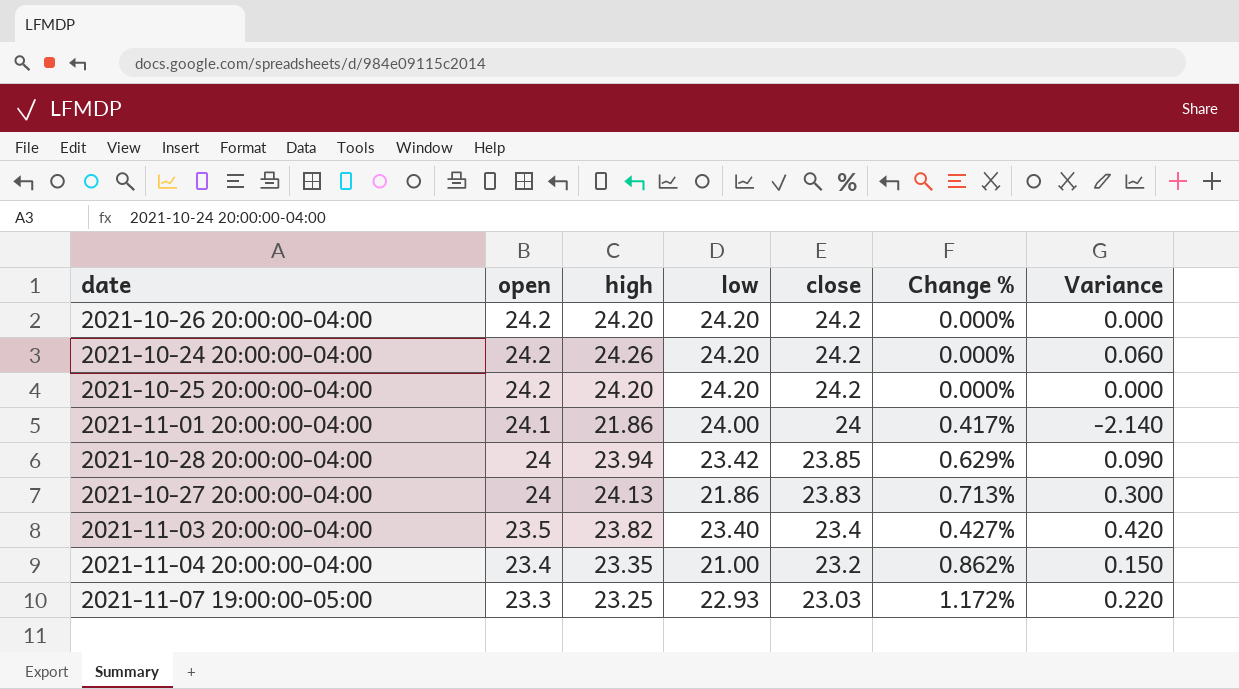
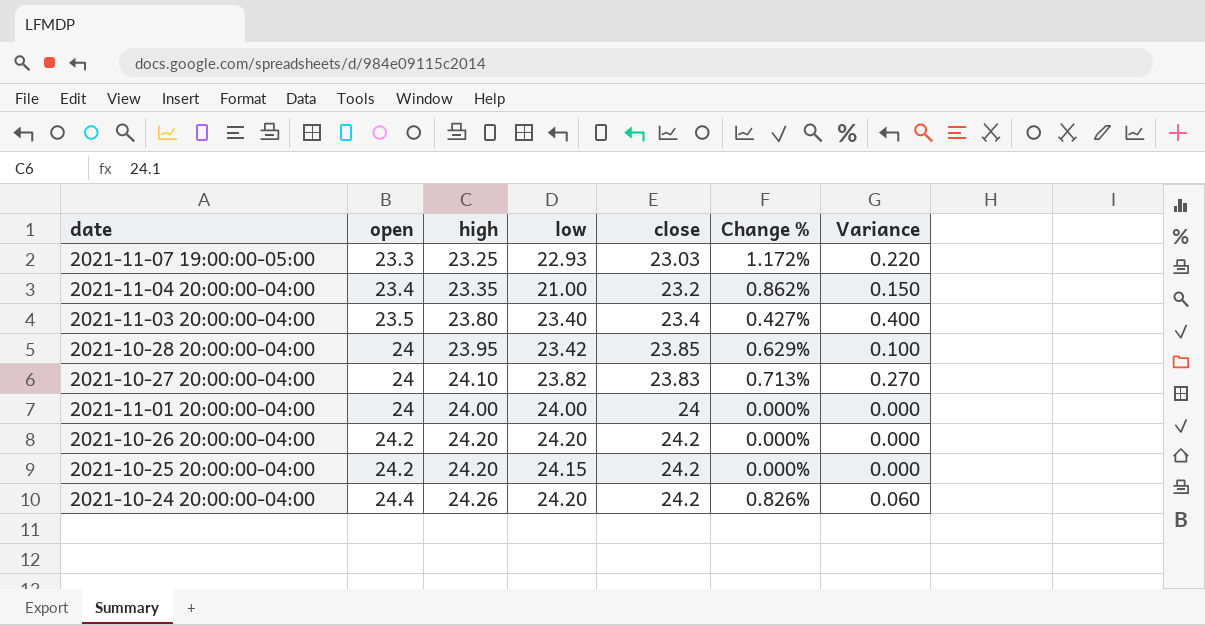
row order: open descending -> open ascending
2021-11-03 20:00:00-04:00 | high: 23.82 -> 23.80
2021-11-03 20:00:00-04:00 | Variance: 0.420 -> 0.400
2021-10-28 20:00:00-04:00 | high: 23.94 -> 23.95
2021-10-28 20:00:00-04:00 | Variance: 0.090 -> 0.100
2021-10-27 20:00:00-04:00 | high: 24.13 -> 24.10
2021-10-27 20:00:00-04:00 | low: 21.86 -> 23.82
2021-10-27 20:00:00-04:00 | Variance: 0.300 -> 0.270
2021-11-01 20:00:00-04:00 | open: 24.1 -> 24
2021-11-01 20:00:00-04:00 | high: 21.86 -> 24.00
2021-11-01 20:00:00-04:00 | Change %: 0.417% -> 0.000%
2021-11-01 20:00:00-04:00 | Variance: -2.140 -> 0.000
2021-10-25 20:00:00-04:00 | low: 24.20 -> 24.15
2021-10-24 20:00:00-04:00 | open: 24.2 -> 24.4
2021-10-24 20:00:00-04:00 | Change %: 0.000% -> 0.826%

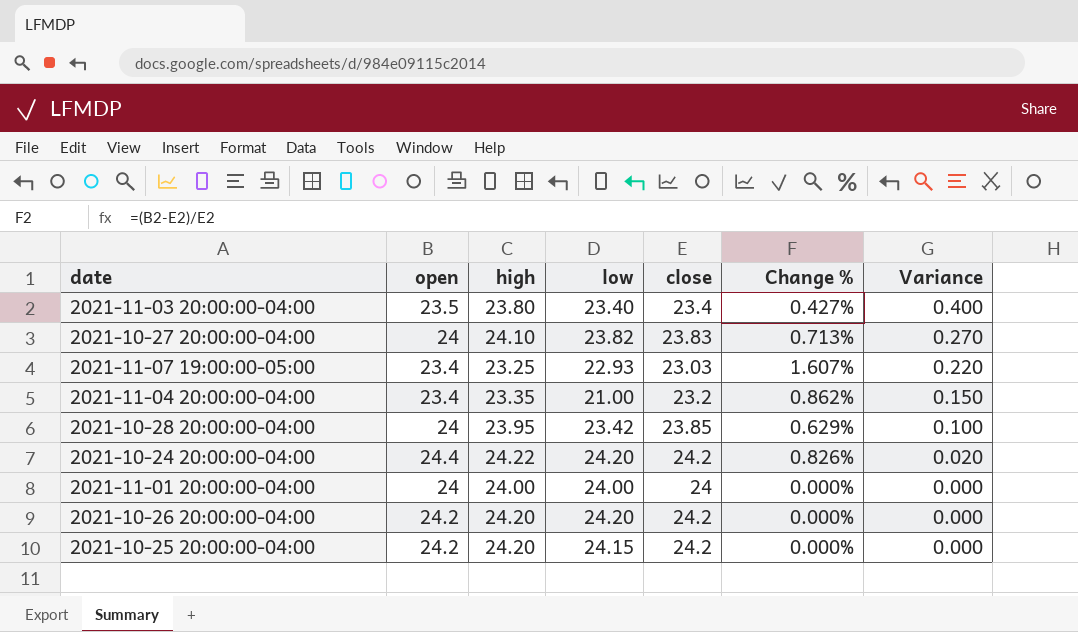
row order: open ascending -> Variance descending
2021-11-07 19:00:00-05:00 | open: 23.3 -> 23.4
2021-11-07 19:00:00-05:00 | Change %: 1.172% -> 1.607%
2021-10-24 20:00:00-04:00 | high: 24.26 -> 24.22
2021-10-24 20:00:00-04:00 | Variance: 0.060 -> 0.020

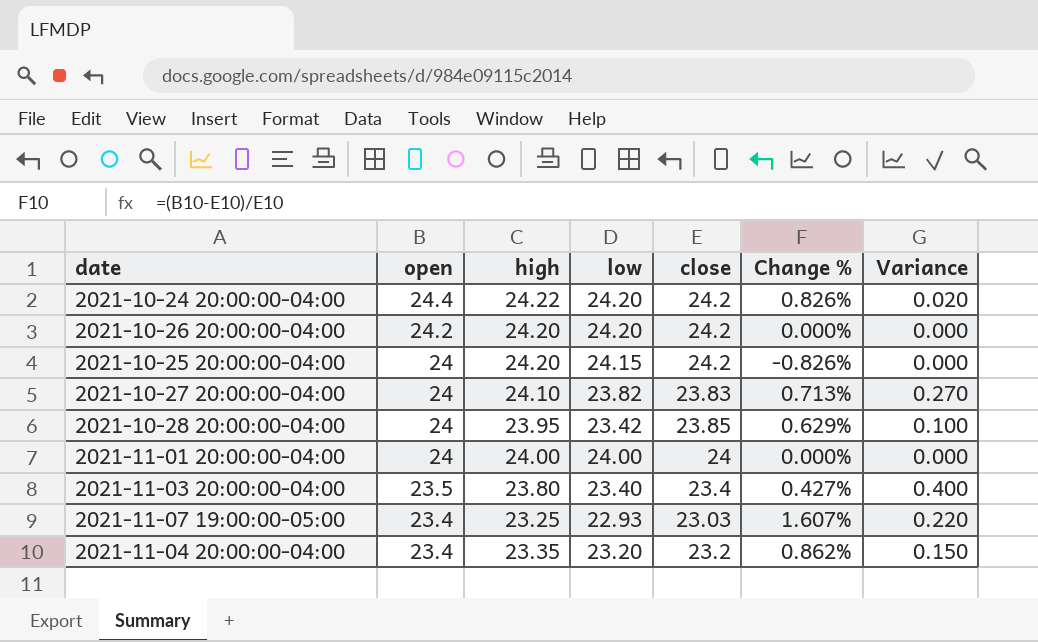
row order: Variance descending -> open descending
2021-10-25 20:00:00-04:00 | open: 24.2 -> 24
2021-10-25 20:00:00-04:00 | Change %: 0.000% -> -0.826%
2021-11-04 20:00:00-04:00 | low: 21.00 -> 23.20

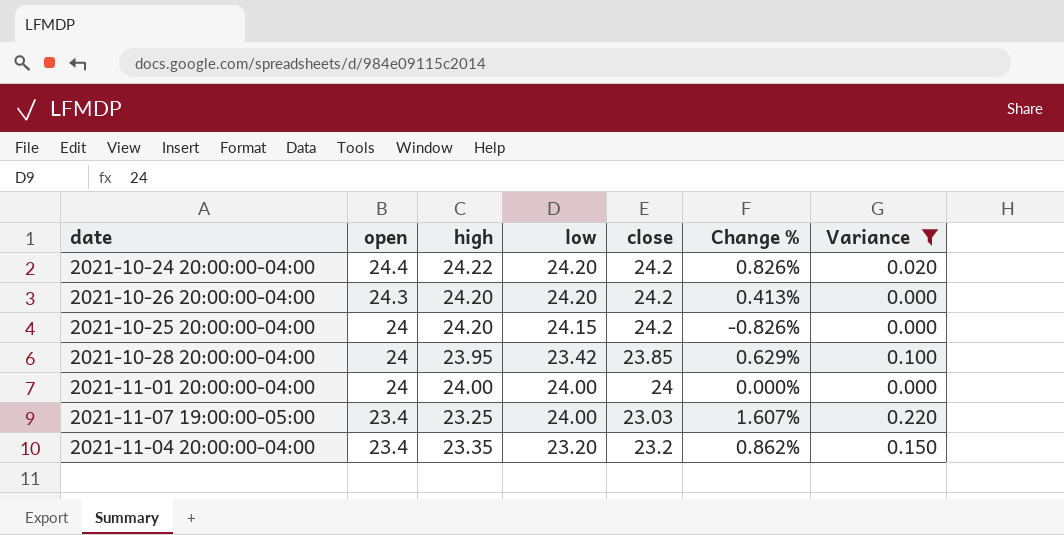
filter: none -> Variance <= 0.220
2021-10-26 20:00:00-04:00 | open: 24.2 -> 24.3
2021-10-26 20:00:00-04:00 | Change %: 0.000% -> 0.413%
2021-11-07 19:00:00-05:00 | low: 22.93 -> 24.00

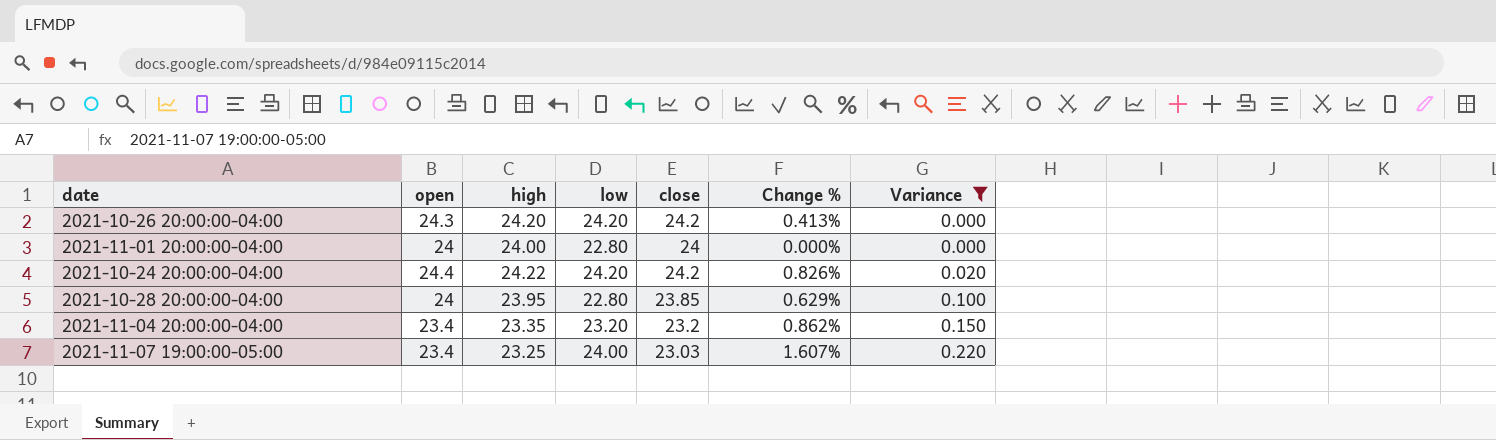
row order: open descending -> Variance ascending
row 2021-10-25 20:00:00-04:00: 24 | 24.20 | 24.15 | 24.2 | -0.826% | 0.000 -> none
2021-11-01 20:00:00-04:00 | low: 24.00 -> 22.80
2021-10-28 20:00:00-04:00 | low: 23.42 -> 22.80

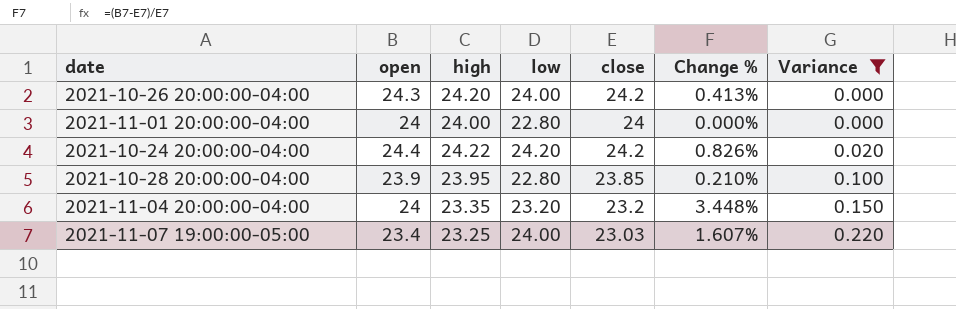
2021-10-26 20:00:00-04:00 | low: 24.20 -> 24.00
2021-10-28 20:00:00-04:00 | open: 24 -> 23.9
2021-10-28 20:00:00-04:00 | Change %: 0.629% -> 0.210%
2021-11-04 20:00:00-04:00 | open: 23.4 -> 24
2021-11-04 20:00:00-04:00 | Change %: 0.862% -> 3.448%

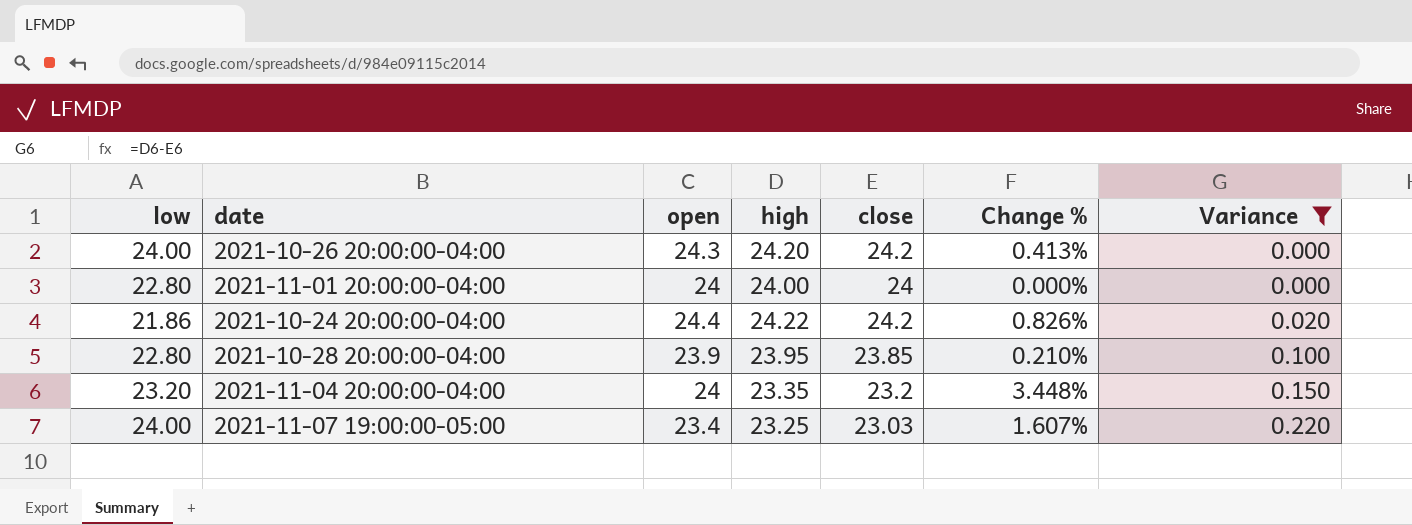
column low | position: 4 -> 1
2021-10-24 20:00:00-04:00 | low: 24.20 -> 21.86

